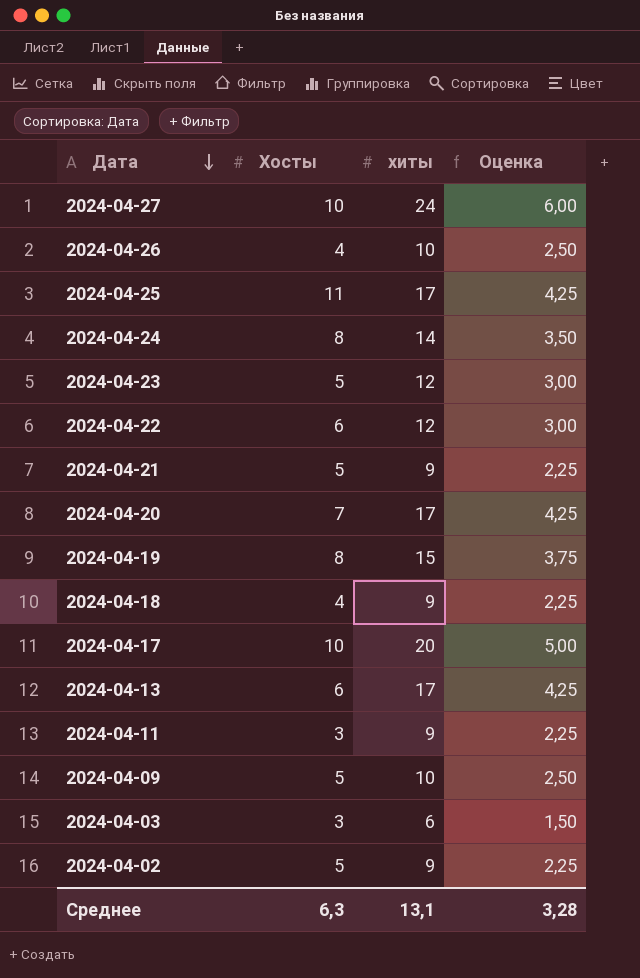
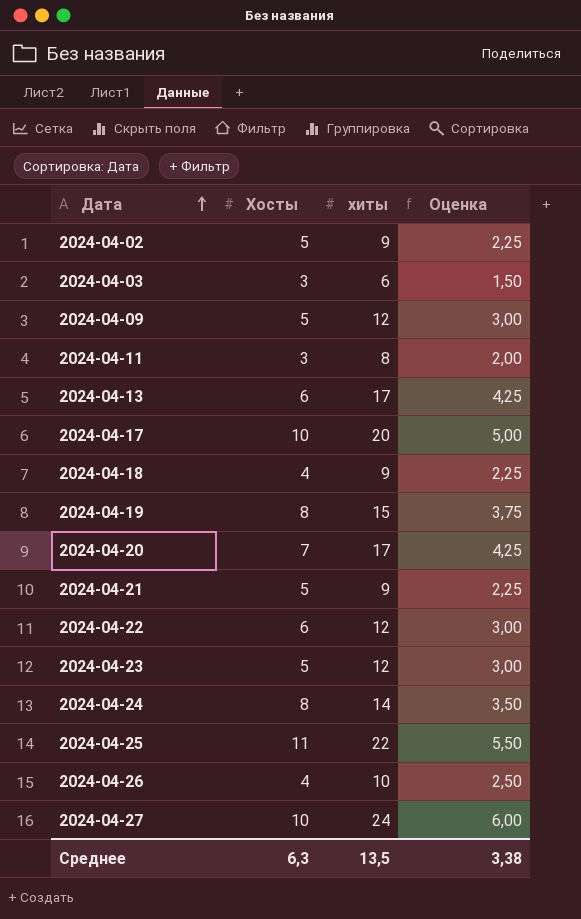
row order: Дата descending -> Дата ascending
2024-04-09 | хиты: 10 -> 12
2024-04-09 | Оценка: 2,50 -> 3,00
2024-04-11 | хиты: 9 -> 8
2024-04-11 | Оценка: 2,25 -> 2,00
2024-04-25 | хиты: 17 -> 22
2024-04-25 | Оценка: 4,25 -> 5,50
Среднее | хиты: 13,1 -> 13,5
Среднее | Оценка: 3,28 -> 3,38

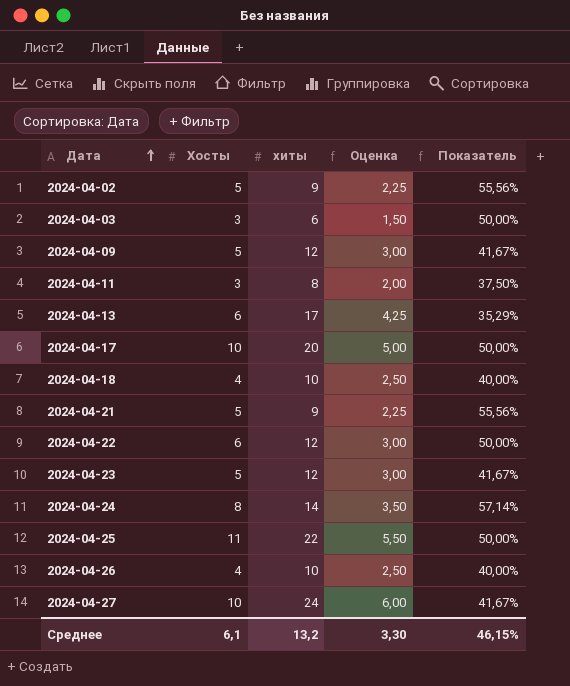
column Показатель | formula: none -> [Хосты] / [хиты]
row 2024-04-19: 8 | 15 | 3,75 -> none
row 2024-04-20: 7 | 17 | 4,25 -> none
2024-04-18 | хиты: 9 -> 10
2024-04-18 | Оценка: 2,25 -> 2,50
Среднее | Хосты: 6,3 -> 6,1
Среднее | хиты: 13,5 -> 13,2
Среднее | Оценка: 3,38 -> 3,30

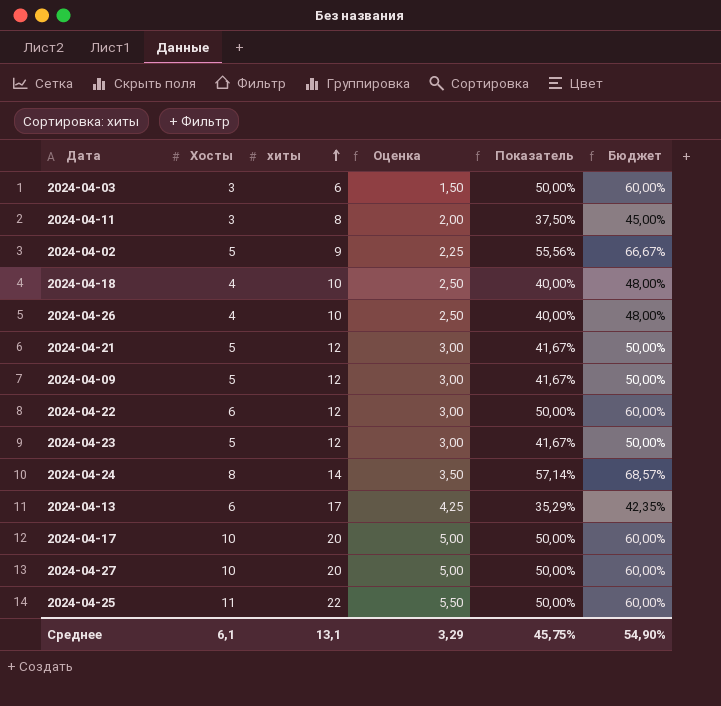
row order: Дата ascending -> хиты ascending
column Бюджет | formula: none -> [Показатель] * 1,2
2024-04-21 | хиты: 9 -> 12
2024-04-21 | Оценка: 2,25 -> 3,00
2024-04-21 | Показатель: 55,56% -> 41,67%
2024-04-27 | хиты: 24 -> 20
2024-04-27 | Оценка: 6,00 -> 5,00
2024-04-27 | Показатель: 41,67% -> 50,00%
Среднее | хиты: 13,2 -> 13,1
Среднее | Оценка: 3,30 -> 3,29
Среднее | Показатель: 46,15% -> 45,75%

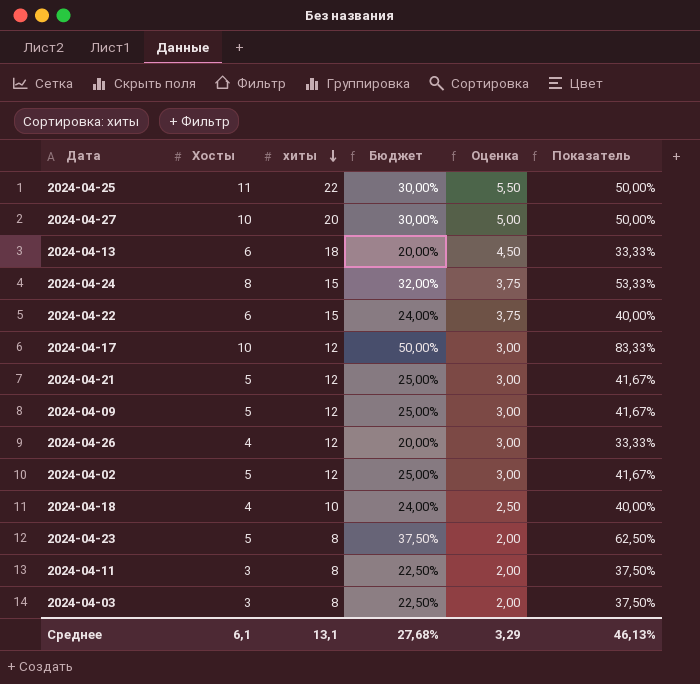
row order: хиты ascending -> хиты descending
column Бюджет | formula: [Показатель] * 1,2 -> [Показатель] * 0,6
column Бюджет | position: 6 -> 4
2024-04-13 | хиты: 17 -> 18
2024-04-13 | Оценка: 4,25 -> 4,50
2024-04-13 | Показатель: 35,29% -> 33,33%
2024-04-24 | хиты: 14 -> 15
2024-04-24 | Оценка: 3,50 -> 3,75
2024-04-24 | Показатель: 57,14% -> 53,33%
2024-04-22 | хиты: 12 -> 15
2024-04-22 | Оценка: 3,00 -> 3,75
2024-04-22 | Показатель: 50,00% -> 40,00%
2024-04-17 | хиты: 20 -> 12
2024-04-17 | Оценка: 5,00 -> 3,00
2024-04-17 | Показатель: 50,00% -> 83,33%
2024-04-26 | хиты: 10 -> 12
2024-04-26 | Оценка: 2,50 -> 3,00
2024-04-26 | Показатель: 40,00% -> 33,33%
2024-04-02 | хиты: 9 -> 12
2024-04-02 | Оценка: 2,25 -> 3,00
2024-04-02 | Показатель: 55,56% -> 41,67%
2024-04-23 | хиты: 12 -> 8
2024-04-23 | Оценка: 3,00 -> 2,00
2024-04-23 | Показатель: 41,67% -> 62,50%
2024-04-03 | хиты: 6 -> 8
2024-04-03 | Оценка: 1,50 -> 2,00
2024-04-03 | Показатель: 50,00% -> 37,50%
Среднее | Бюджет: 54,90% -> 27,68%
Среднее | Показатель: 45,75% -> 46,13%

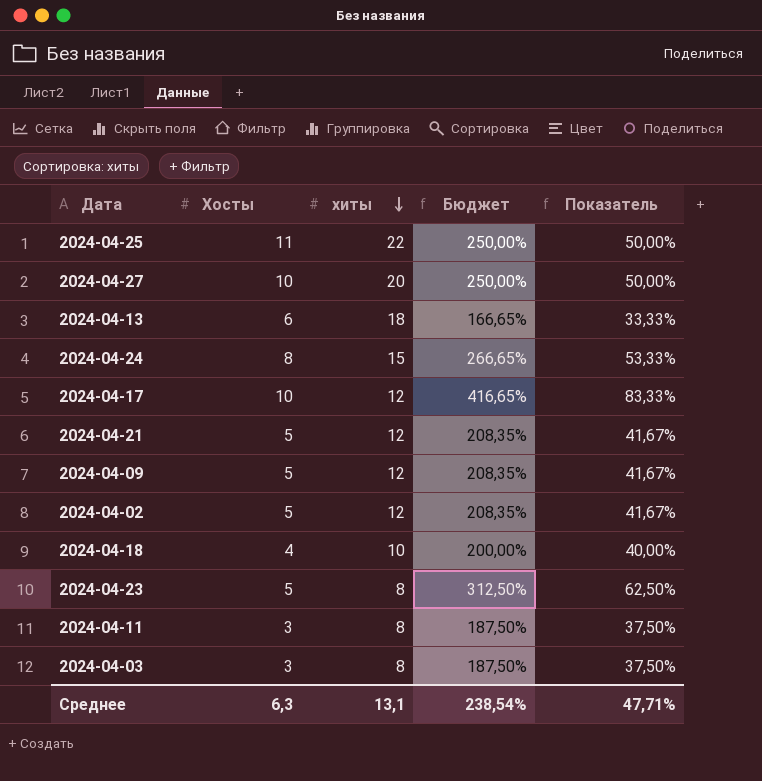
column Оценка | formula: [хиты] * 0,25 -> none
column Бюджет | formula: [Показатель] * 0,6 -> [Показатель] * 5
row 2024-04-22: 6 | 15 | 24,00% | 3,75 | 40,00% -> none
row 2024-04-26: 4 | 12 | 20,00% | 3,00 | 33,33% -> none
Среднее | Хосты: 6,1 -> 6,3
Среднее | Бюджет: 27,68% -> 238,54%
Среднее | Показатель: 46,13% -> 47,71%

